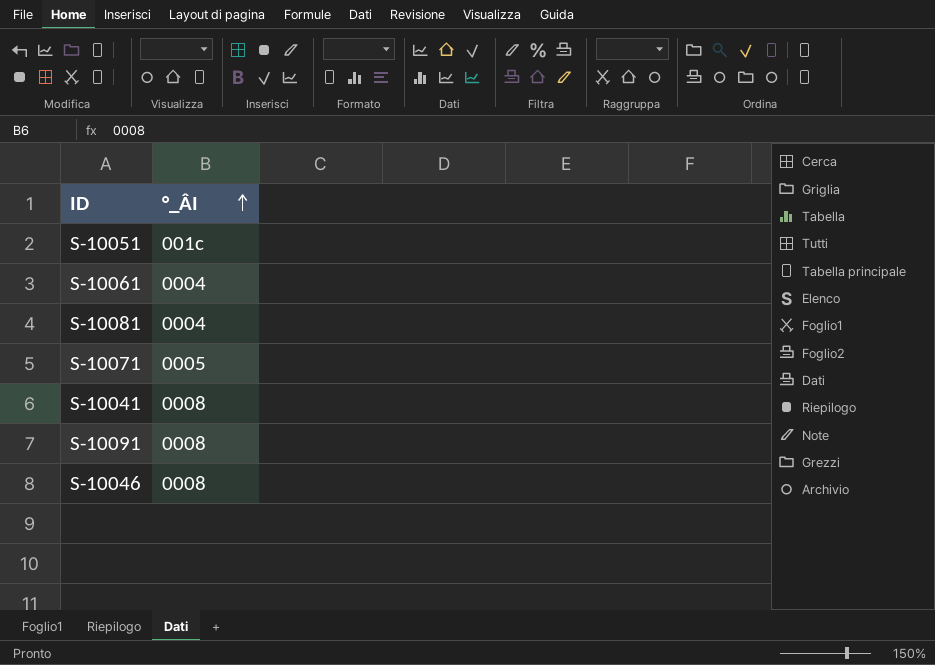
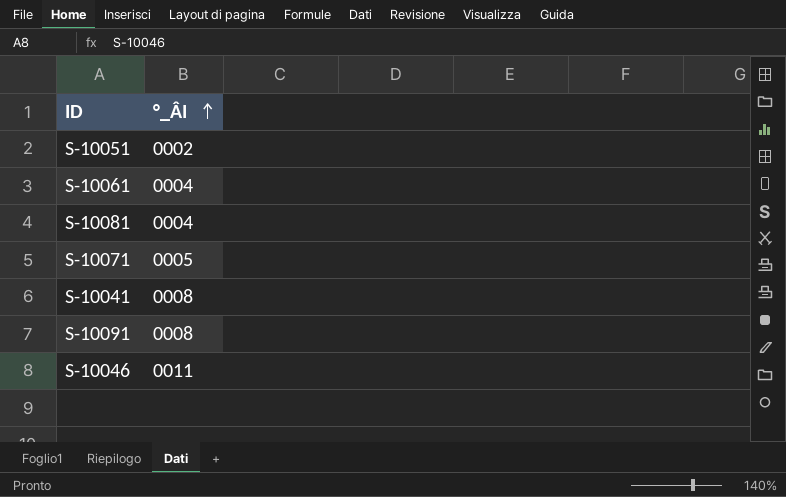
S-10051 | °_ÂI: 001c -> 0002
S-10046 | °_ÂI: 0008 -> 0011

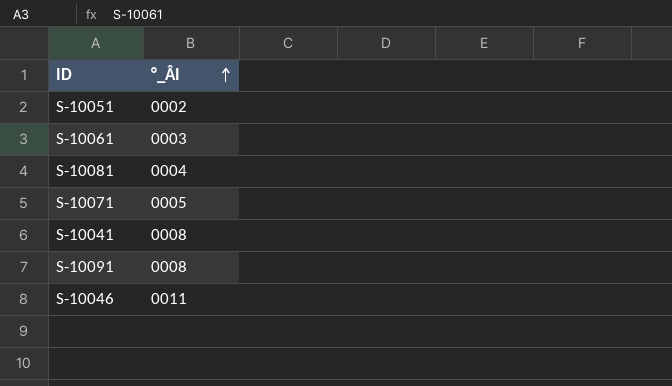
S-10061 | °_ÂI: 0004 -> 0003

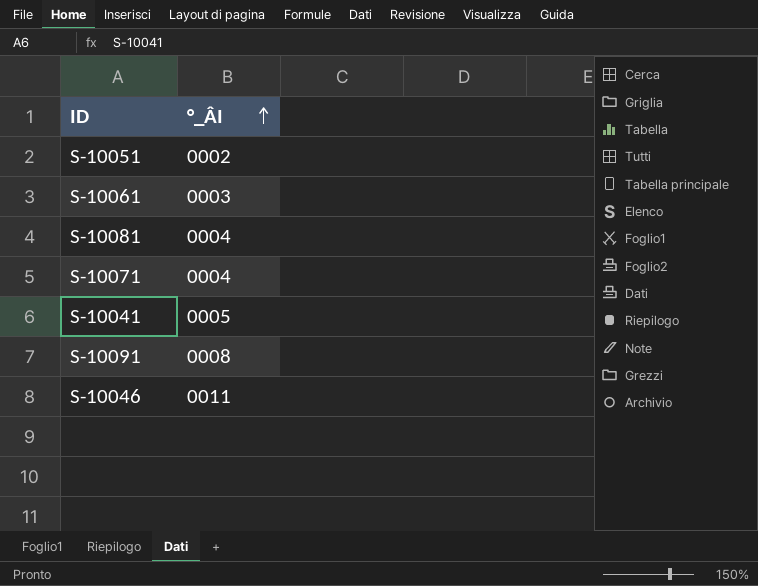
S-10071 | °_ÂI: 0005 -> 0004
S-10041 | °_ÂI: 0008 -> 0005

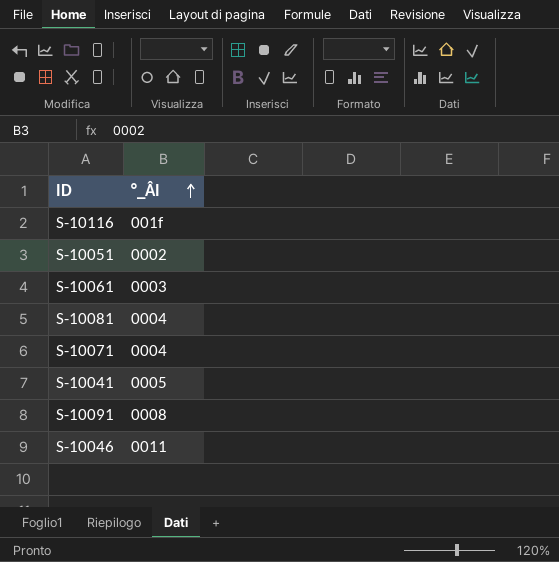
row S-10116: none -> 001f

